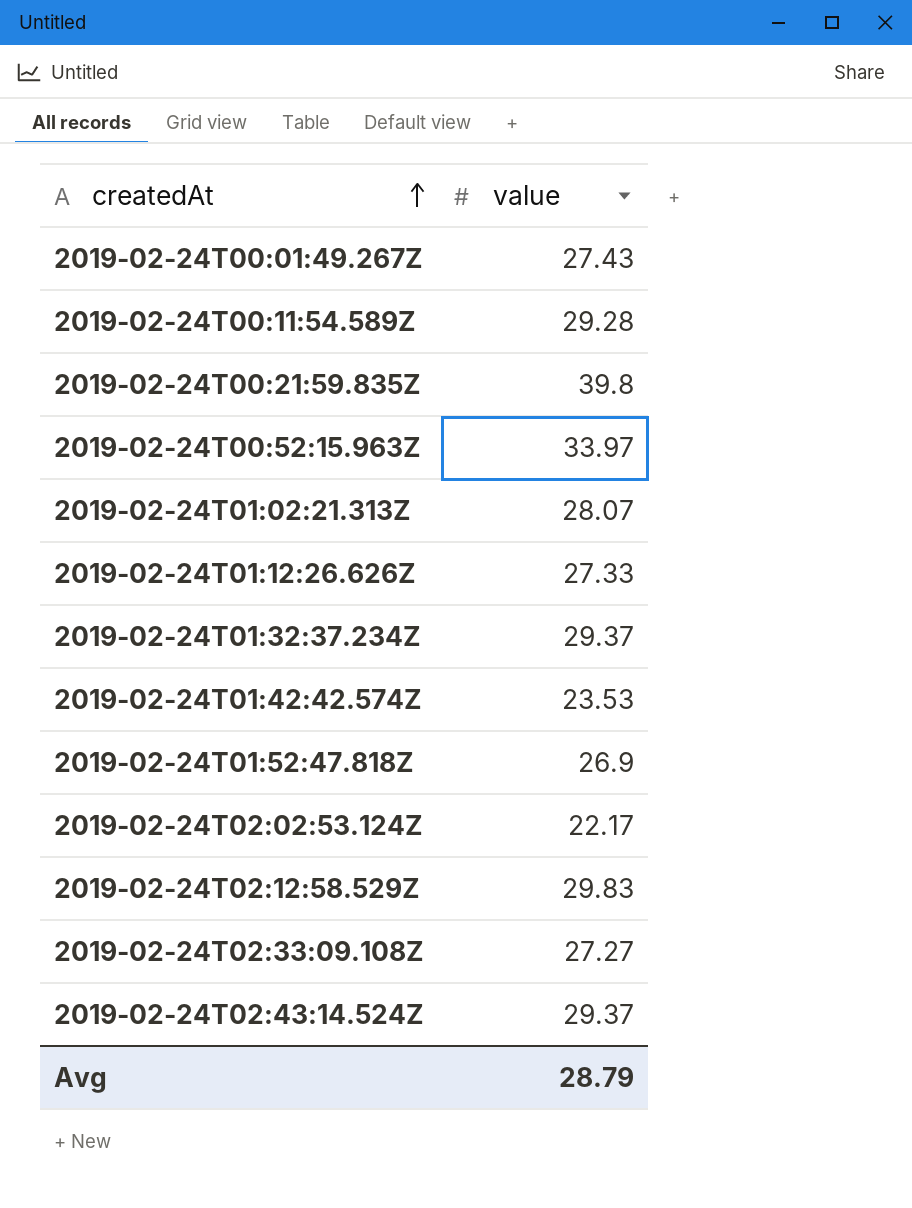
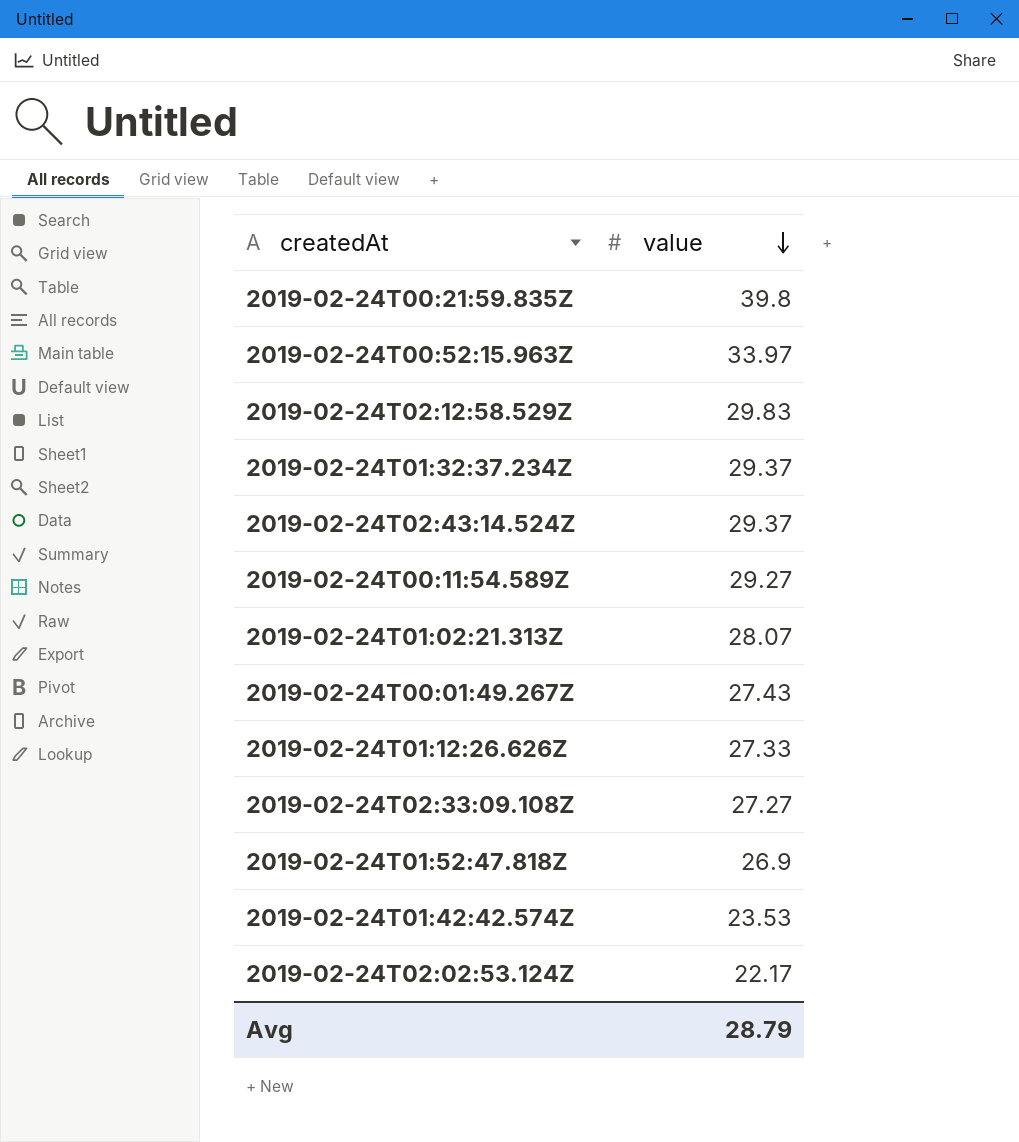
row order: createdAt ascending -> value descending
2019-02-24T00:11:54.589Z | value: 29.28 -> 29.27

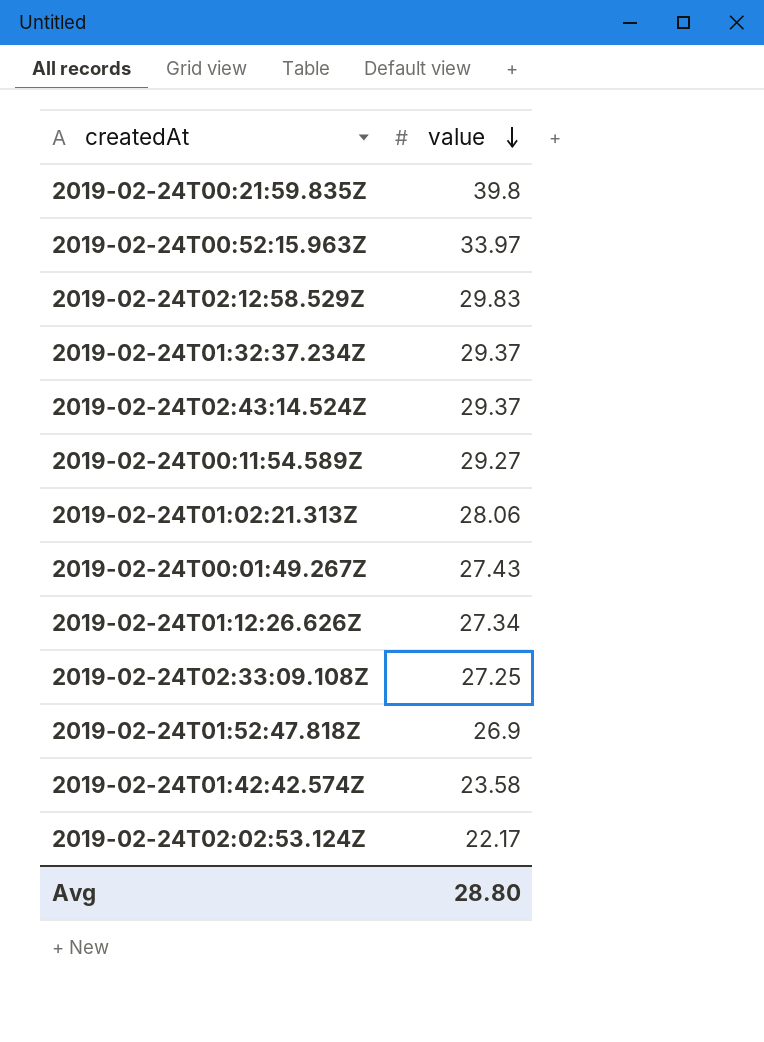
2019-02-24T01:02:21.313Z | value: 28.07 -> 28.06
2019-02-24T01:12:26.626Z | value: 27.33 -> 27.34
2019-02-24T02:33:09.108Z | value: 27.27 -> 27.25
2019-02-24T01:42:42.574Z | value: 23.53 -> 23.58
Avg | value: 28.79 -> 28.80

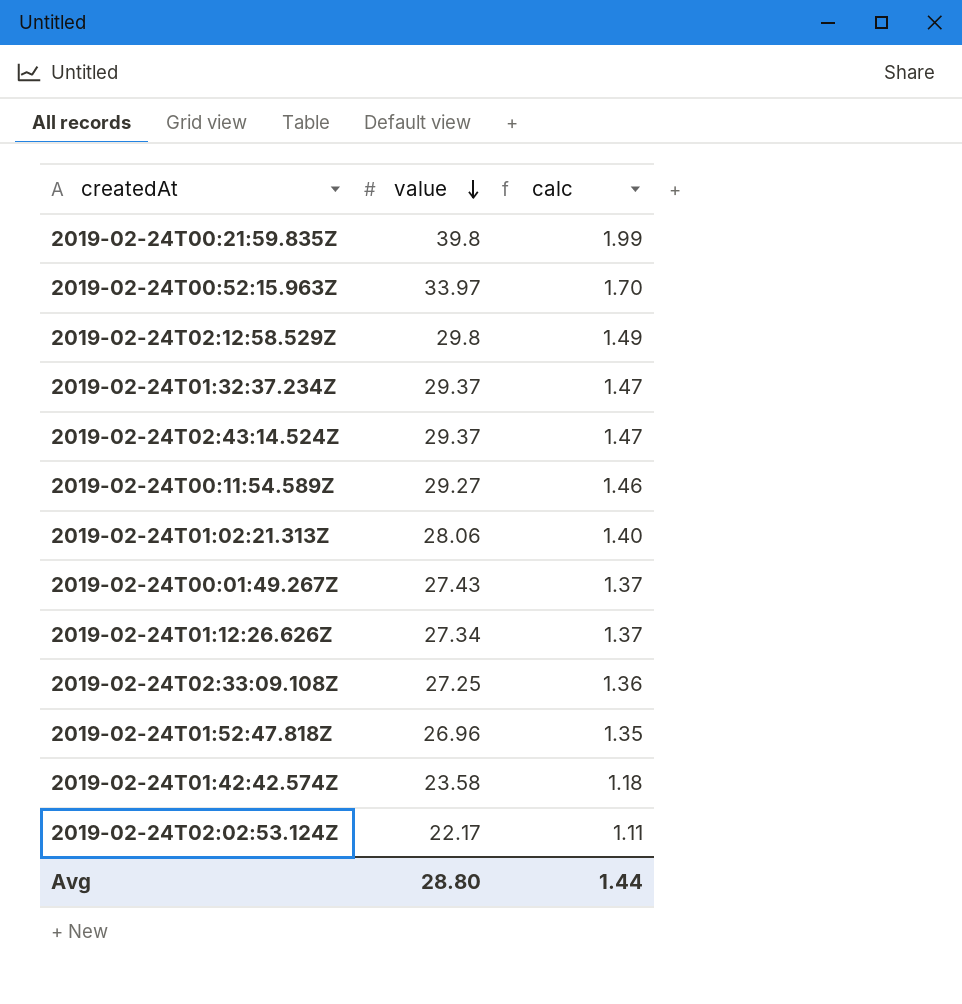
column calc | formula: none -> [value] * 0.05
2019-02-24T02:12:58.529Z | value: 29.83 -> 29.8
2019-02-24T01:52:47.818Z | value: 26.9 -> 26.96

